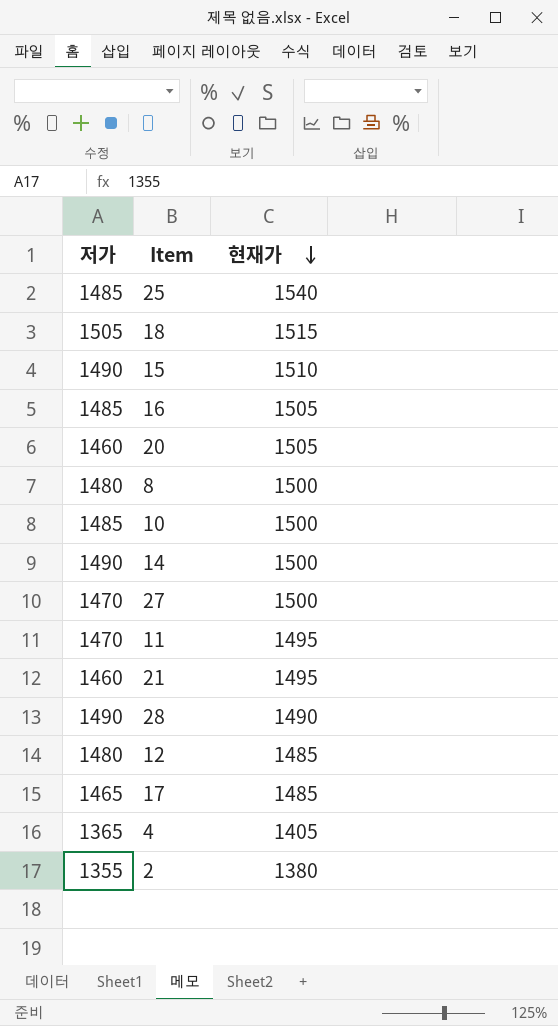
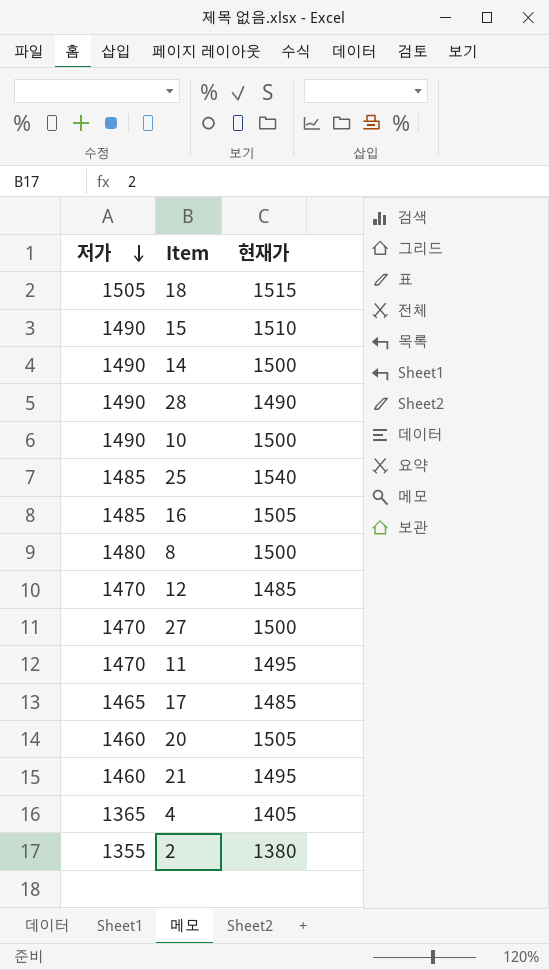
row order: 현재가 descending -> 저가 descending
10 | 저가: 1485 -> 1490
12 | 저가: 1480 -> 1470

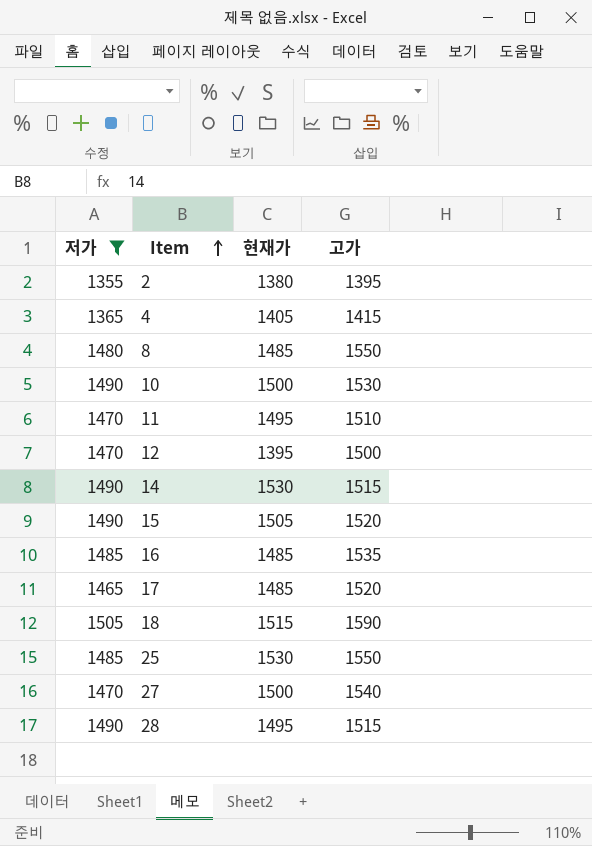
filter: none -> 저가 != 1460
row order: 저가 descending -> Item ascending
column 고가 | position: none -> 4
8 | 현재가: 1500 -> 1485
12 | 현재가: 1485 -> 1395
14 | 현재가: 1500 -> 1530
15 | 현재가: 1510 -> 1505
16 | 현재가: 1505 -> 1485
25 | 현재가: 1540 -> 1530
28 | 현재가: 1490 -> 1495

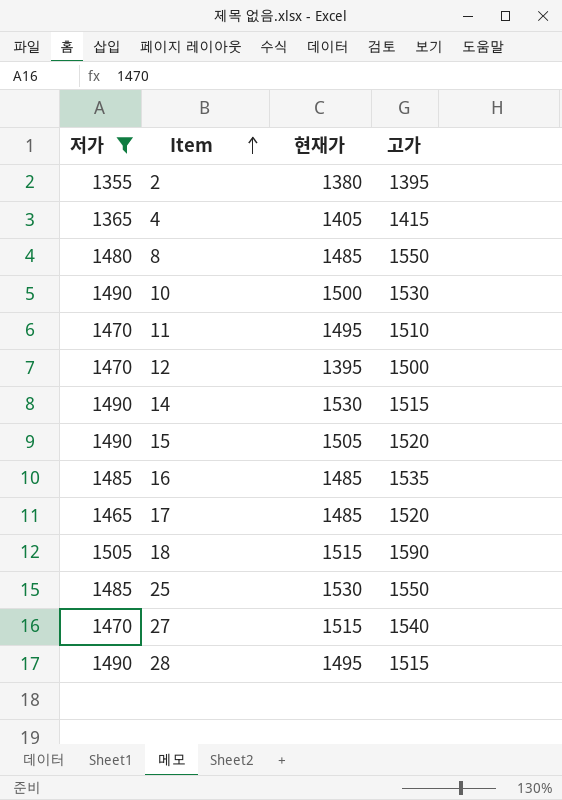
27 | 현재가: 1500 -> 1515

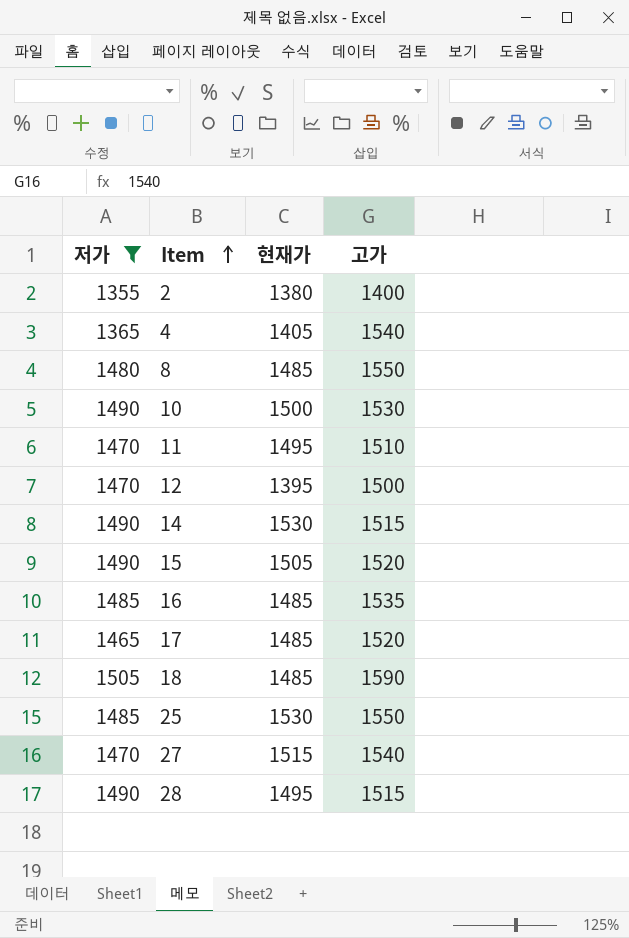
2 | 고가: 1395 -> 1400
4 | 고가: 1415 -> 1540
18 | 현재가: 1515 -> 1485

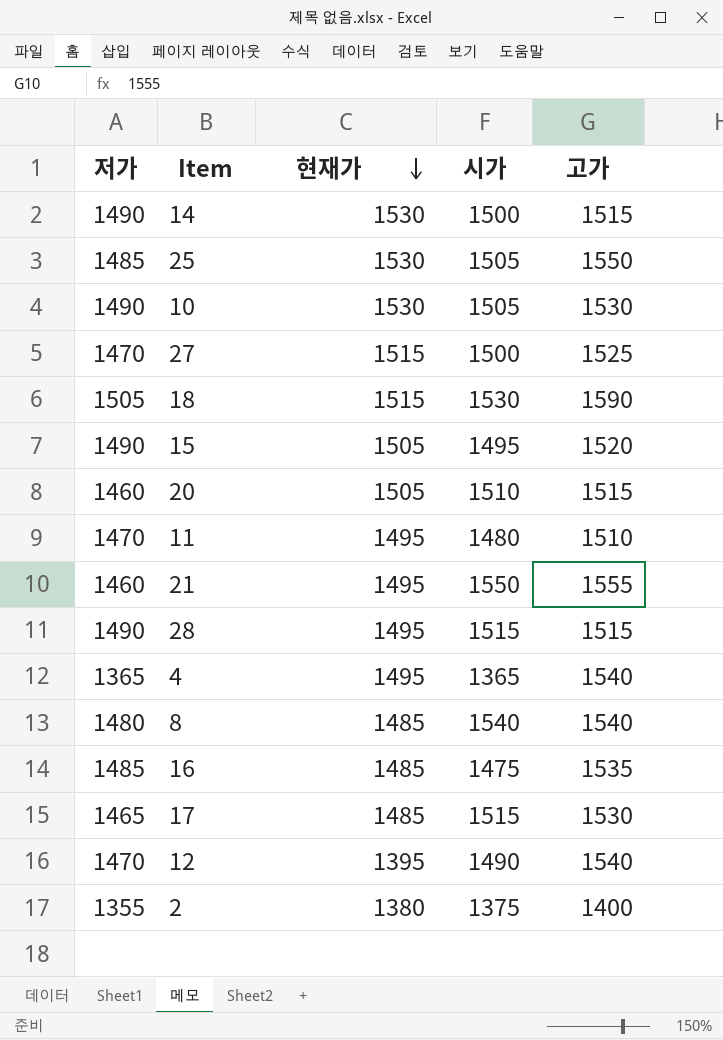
filter: 저가 != 1460 -> none
row order: Item ascending -> 현재가 descending
column 시가 | position: none -> 4
10 | 현재가: 1500 -> 1530
27 | 고가: 1540 -> 1525
18 | 현재가: 1485 -> 1515
4 | 현재가: 1405 -> 1495
8 | 고가: 1550 -> 1540
17 | 고가: 1520 -> 1530
12 | 고가: 1500 -> 1540

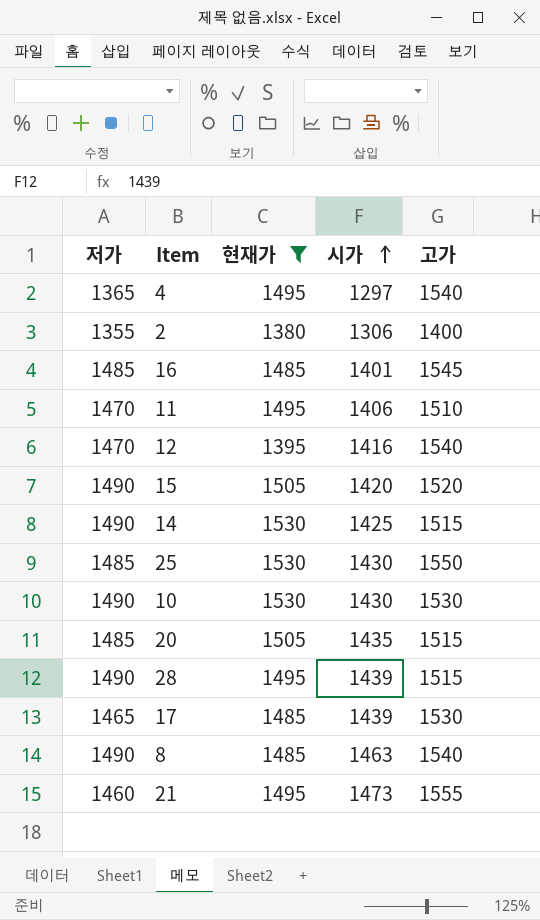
filter: none -> 현재가 != 1515
row order: 현재가 descending -> 시가 ascending
4 | 시가: 1365 -> 1297
2 | 시가: 1375 -> 1306
16 | 시가: 1475 -> 1401
16 | 고가: 1535 -> 1545
11 | 시가: 1480 -> 1406
12 | 시가: 1490 -> 1416
15 | 시가: 1495 -> 1420
14 | 시가: 1500 -> 1425
25 | 시가: 1505 -> 1430
10 | 시가: 1505 -> 1430
20 | 저가: 1460 -> 1485
20 | 시가: 1510 -> 1435
28 | 시가: 1515 -> 1439
17 | 시가: 1515 -> 1439
8 | 저가: 1480 -> 1490
8 | 시가: 1540 -> 1463
21 | 시가: 1550 -> 1473

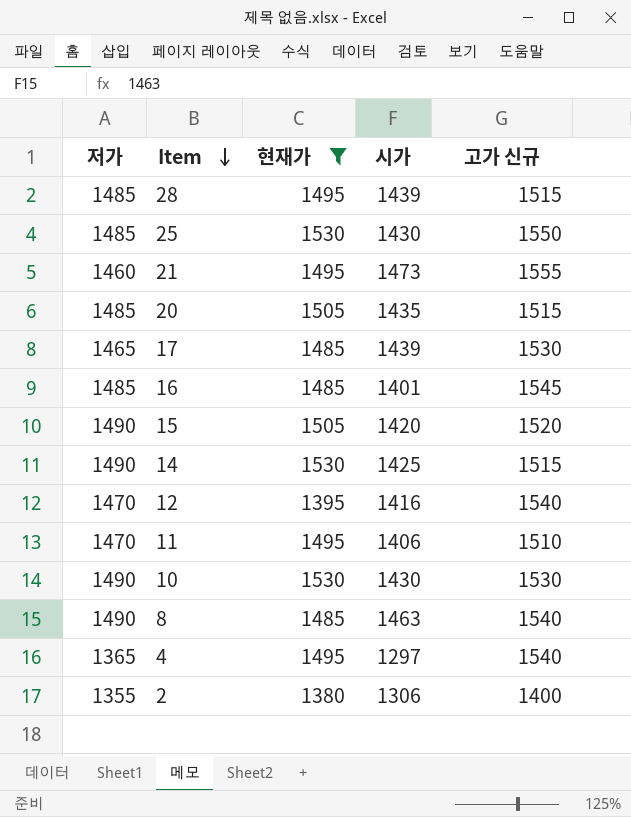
row order: 시가 ascending -> Item descending
column name: 고가 -> 고가 신규
28 | 저가: 1490 -> 1485

